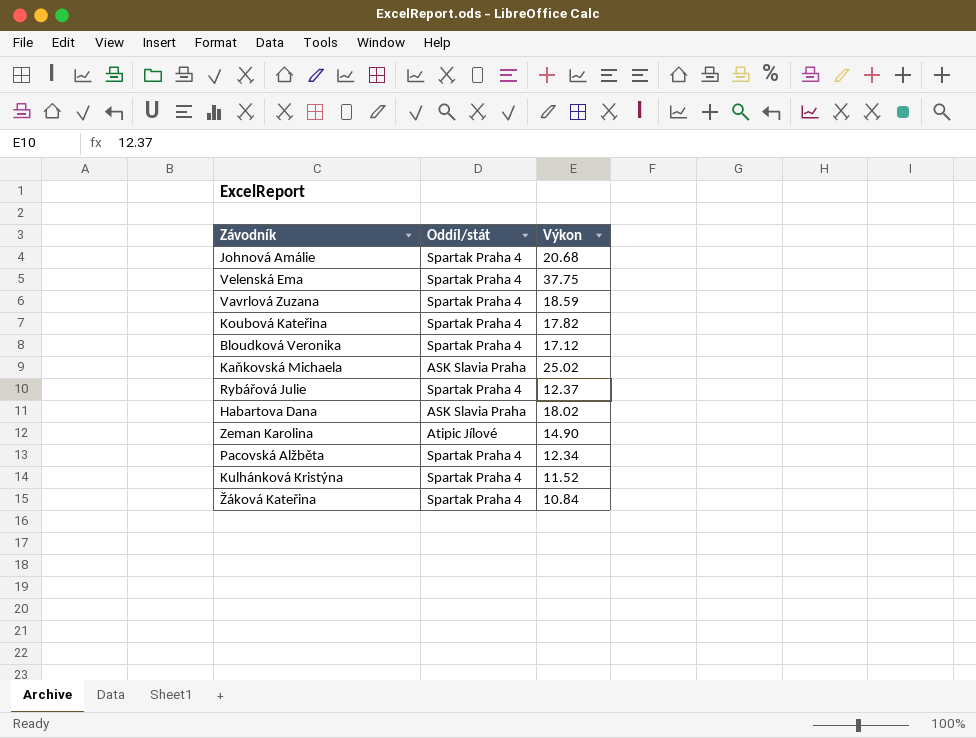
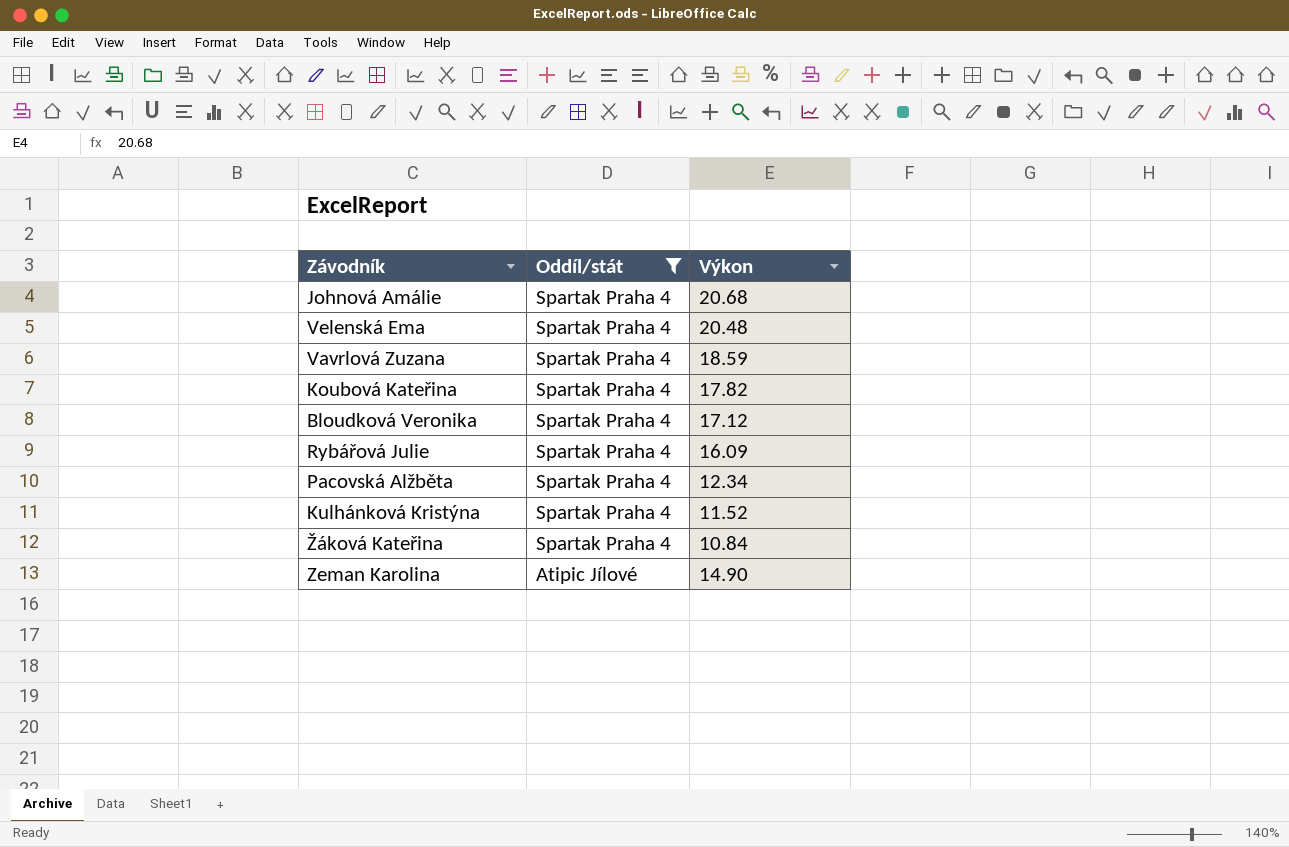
filter: none -> Oddíl/stát != ASK Slavia Praha
row order: none -> Oddíl/stát descending
Velenská Ema | Výkon: 37.75 -> 20.48
Rybářová Julie | Výkon: 12.37 -> 16.09

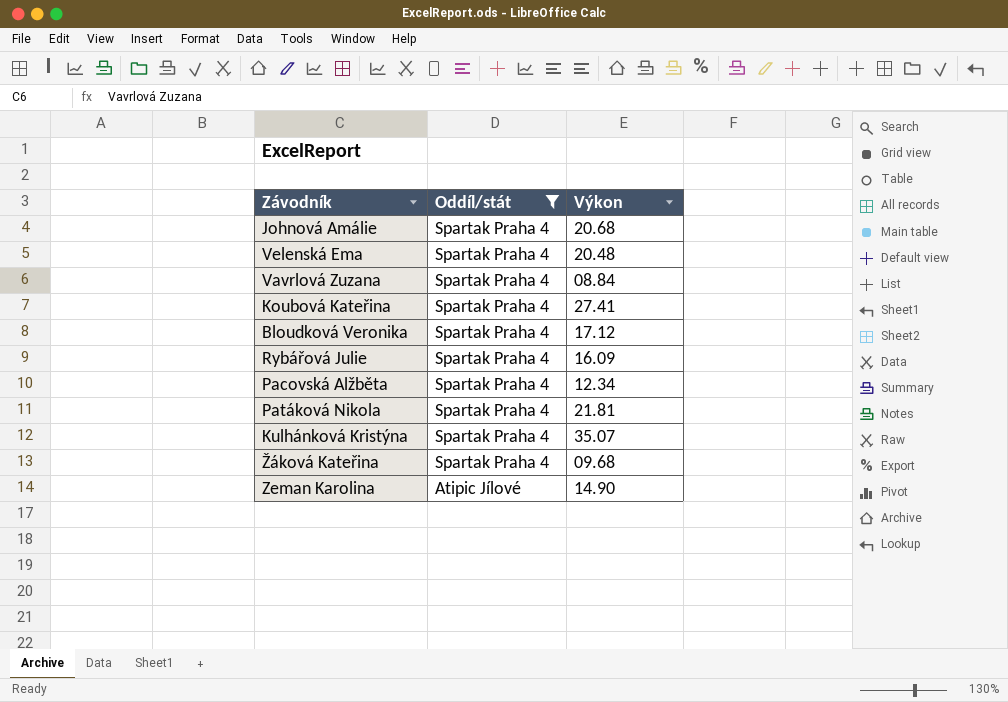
Vavrlová Zuzana | Výkon: 18.59 -> 08.84
Koubová Kateřina | Výkon: 17.82 -> 27.41
row Patáková Nikola: none -> Spartak Praha 4 | 21.81
Kulhánková Kristýna | Výkon: 11.52 -> 35.07
Žáková Kateřina | Výkon: 10.84 -> 09.68

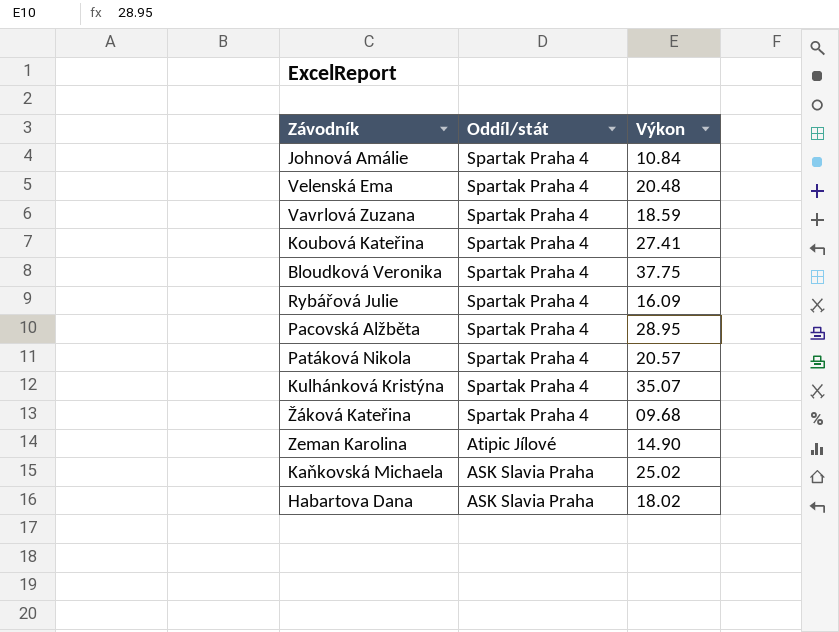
filter: Oddíl/stát != ASK Slavia Praha -> none
Johnová Amálie | Výkon: 20.68 -> 10.84
Vavrlová Zuzana | Výkon: 08.84 -> 18.59
Bloudková Veronika | Výkon: 17.12 -> 37.75
Pacovská Alžběta | Výkon: 12.34 -> 28.95
Patáková Nikola | Výkon: 21.81 -> 20.57

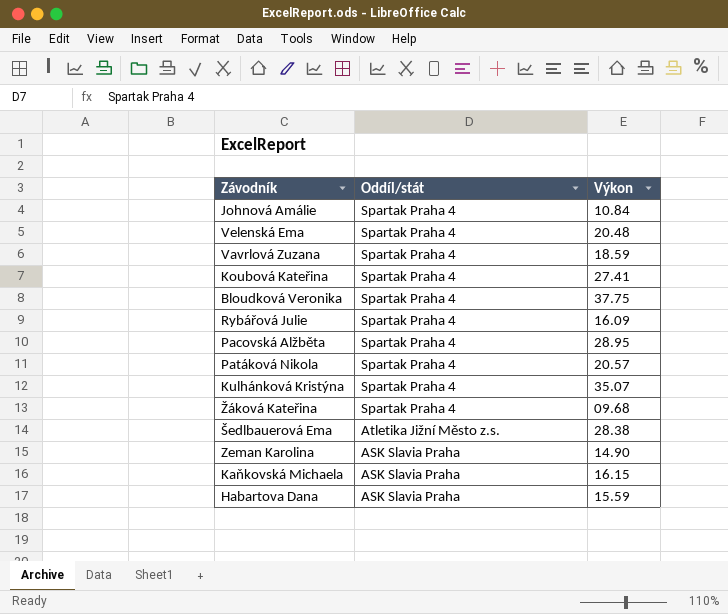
row Šedlbauerová Ema: none -> Atletika Jižní Město z.s. | 28.38
Zeman Karolina | Oddíl/stát: Atipic Jílové -> ASK Slavia Praha
Kaňkovská Michaela | Výkon: 25.02 -> 16.15
Habartova Dana | Výkon: 18.02 -> 15.59

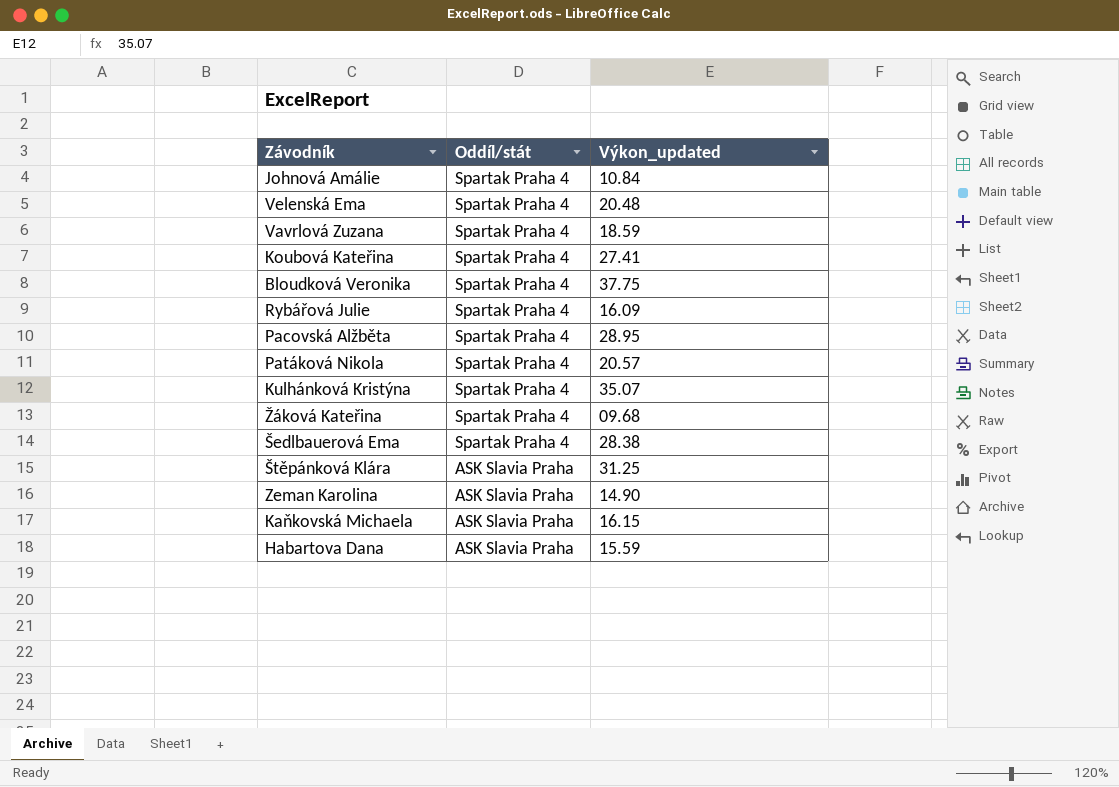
column name: Výkon -> Výkon_updated
Šedlbauerová Ema | Oddíl/stát: Atletika Jižní Město z.s. -> Spartak Praha 4
row Štěpánková Klára: none -> ASK Slavia Praha | 31.25

